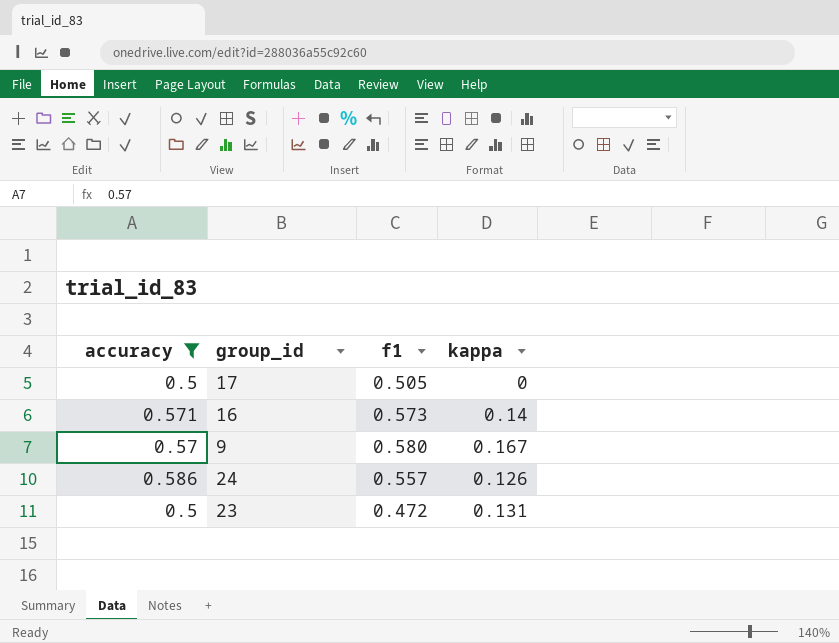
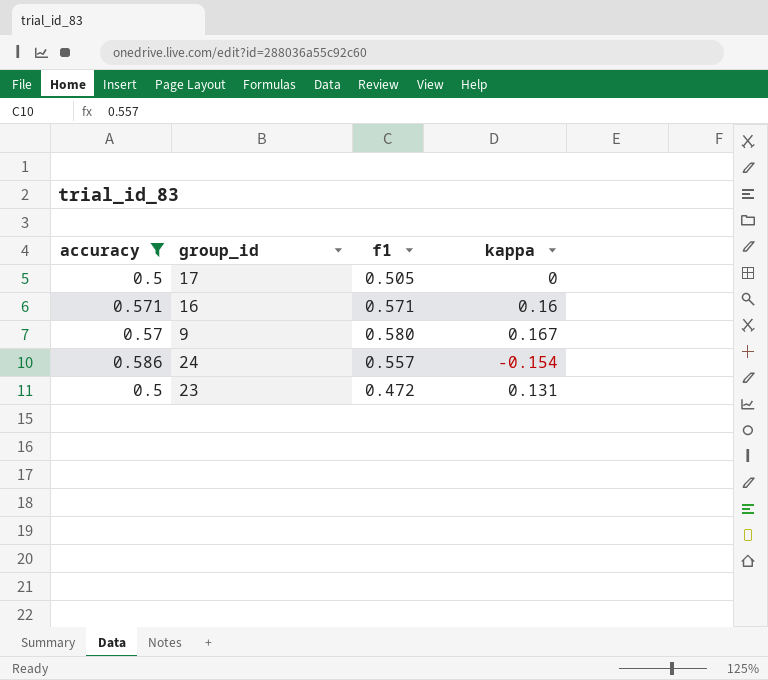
16 | f1: 0.573 -> 0.571
16 | kappa: 0.14 -> 0.16
24 | kappa: 0.126 -> -0.154

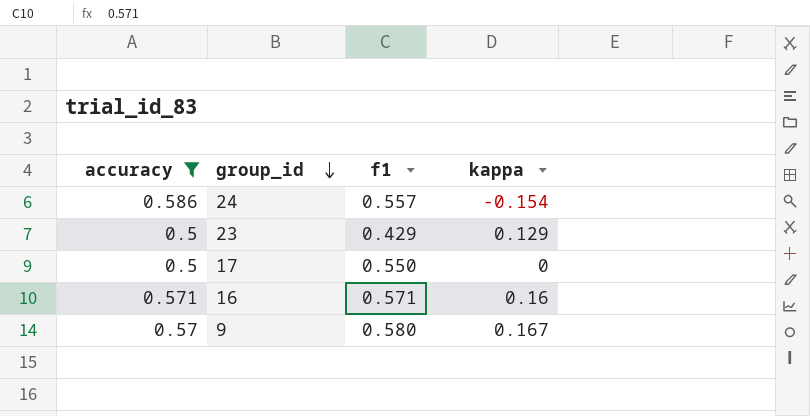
row order: none -> group_id descending
23 | f1: 0.472 -> 0.429
23 | kappa: 0.131 -> 0.129
17 | f1: 0.505 -> 0.550

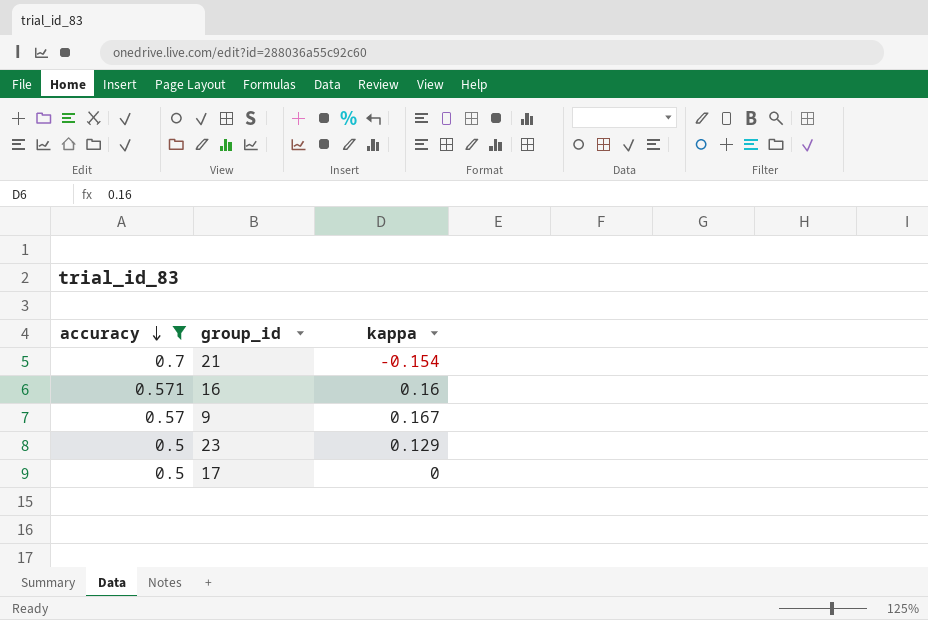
row order: group_id descending -> accuracy descending
column f1 | position: 3 -> none
row 24: 0.586 | 0.557 | -0.154 -> none
row 21: none -> 0.7 | -0.154

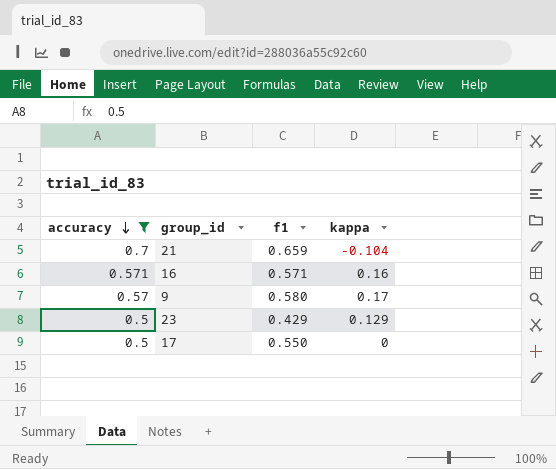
column f1 | position: none -> 3
21 | kappa: -0.154 -> -0.104
9 | kappa: 0.167 -> 0.17

